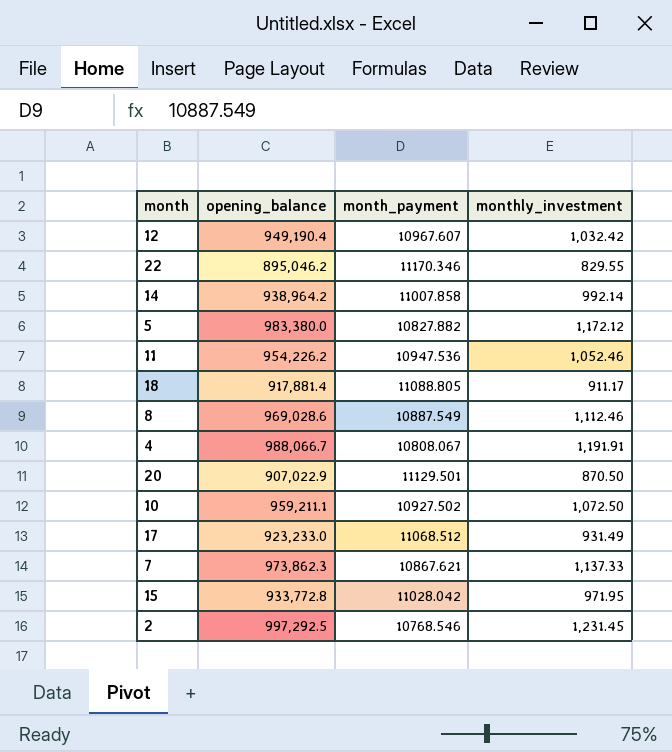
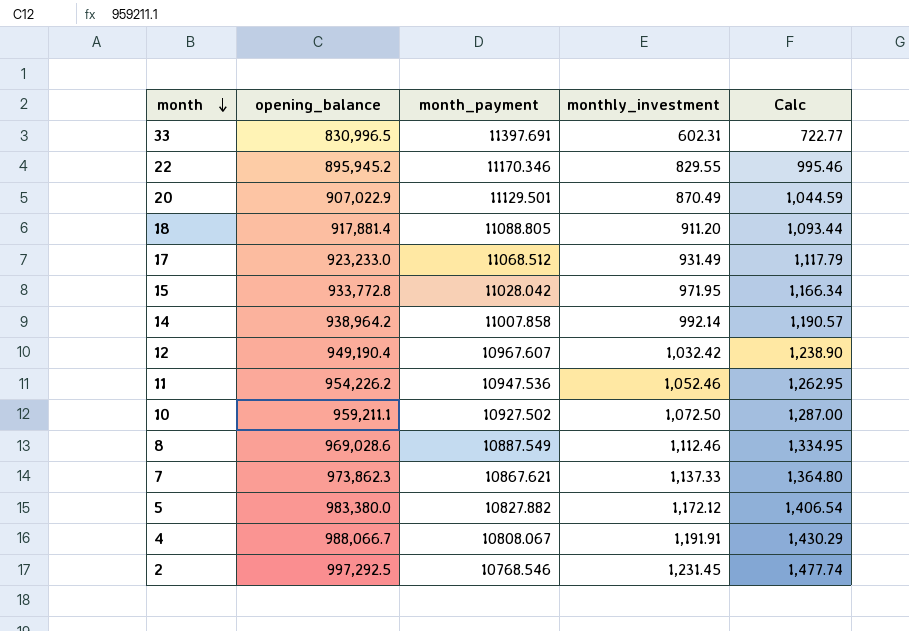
row order: none -> month descending
column Calc | formula: none -> [monthly_investment] * 1.2
row 33: none -> 830,996.5 | 11397.691 | 602.31 | 722.77
22 | opening_balance: 895,046.2 -> 895,945.2
20 | monthly_investment: 870.50 -> 870.49
18 | monthly_investment: 911.17 -> 911.20

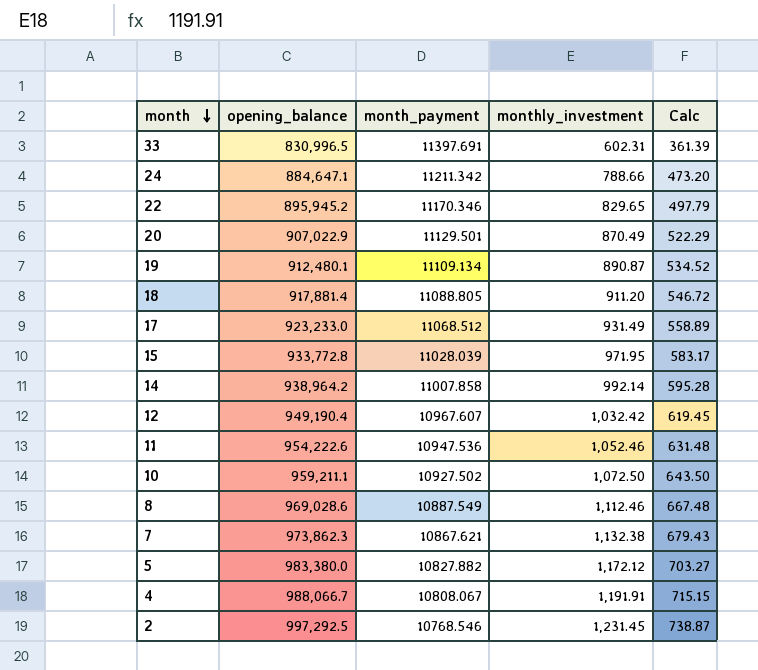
column Calc | formula: [monthly_investment] * 1.2 -> [monthly_investment] * 0.6
row 24: none -> 884,647.1 | 11211.342 | 788.66 | 473.20
22 | monthly_investment: 829.55 -> 829.65
row 19: none -> 912,480.1 | 11109.134 | 890.87 | 534.52
15 | month_payment: 11028.042 -> 11028.039
11 | opening_balance: 954,226.2 -> 954,222.6
7 | monthly_investment: 1,137.33 -> 1,132.38

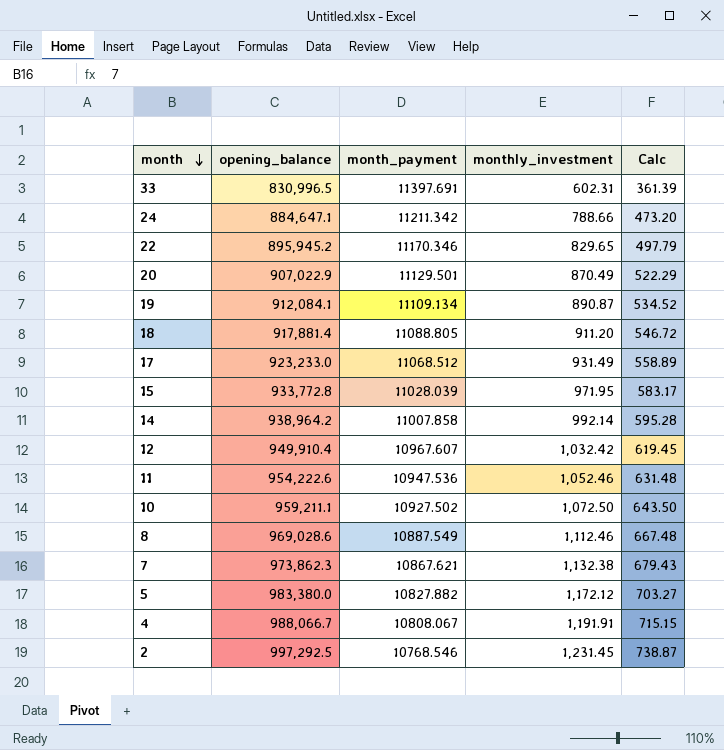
19 | opening_balance: 912,480.1 -> 912,084.1
12 | opening_balance: 949,190.4 -> 949,910.4

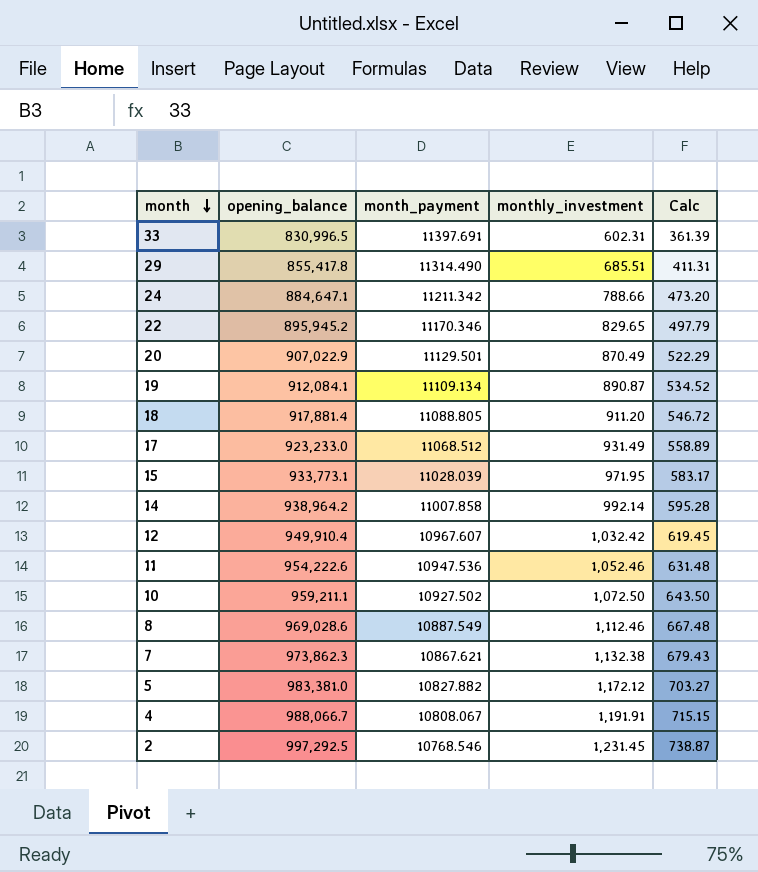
row 29: none -> 855,417.8 | 11314.490 | 685.51 | 411.31
15 | opening_balance: 933,772.8 -> 933,773.1
5 | opening_balance: 983,380.0 -> 983,381.0

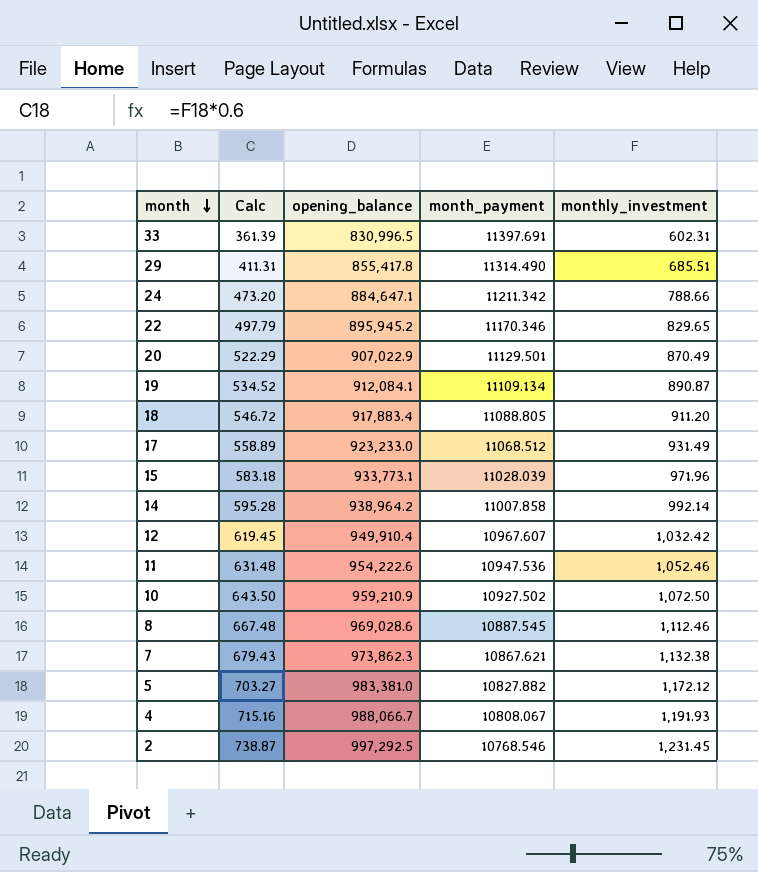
column Calc | position: 5 -> 2
18 | opening_balance: 917,881.4 -> 917,883.4
15 | Calc: 583.17 -> 583.18
15 | monthly_investment: 971.95 -> 971.96
10 | opening_balance: 959,211.1 -> 959,210.9
8 | month_payment: 10887.549 -> 10887.545
4 | Calc: 715.15 -> 715.16
4 | monthly_investment: 1,191.91 -> 1,191.93

